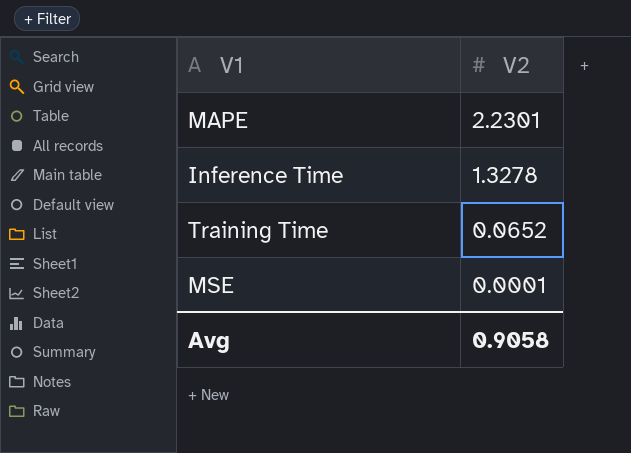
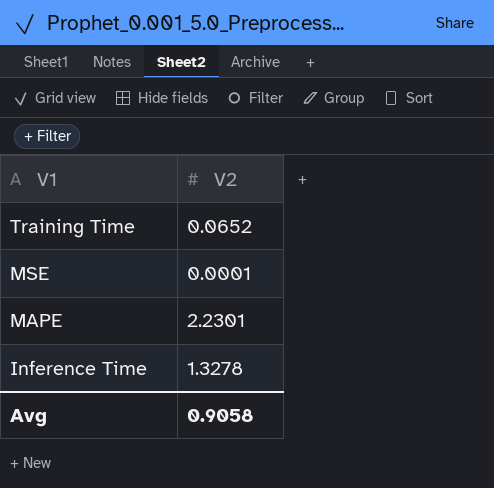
row order: V2 descending -> V1 descending

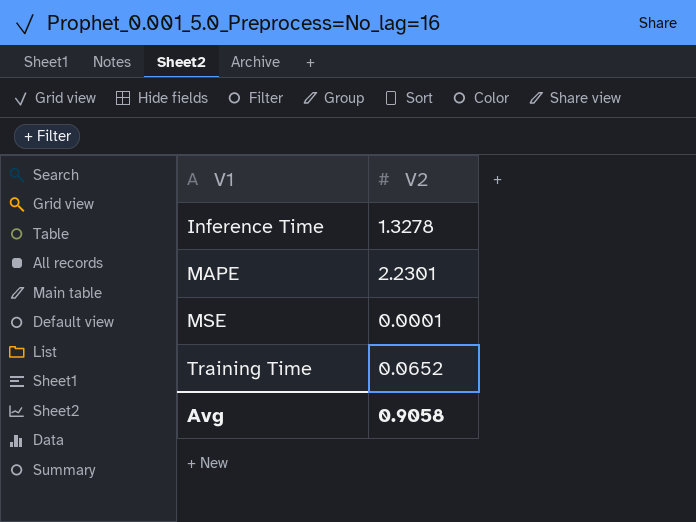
row order: V1 descending -> V1 ascending

